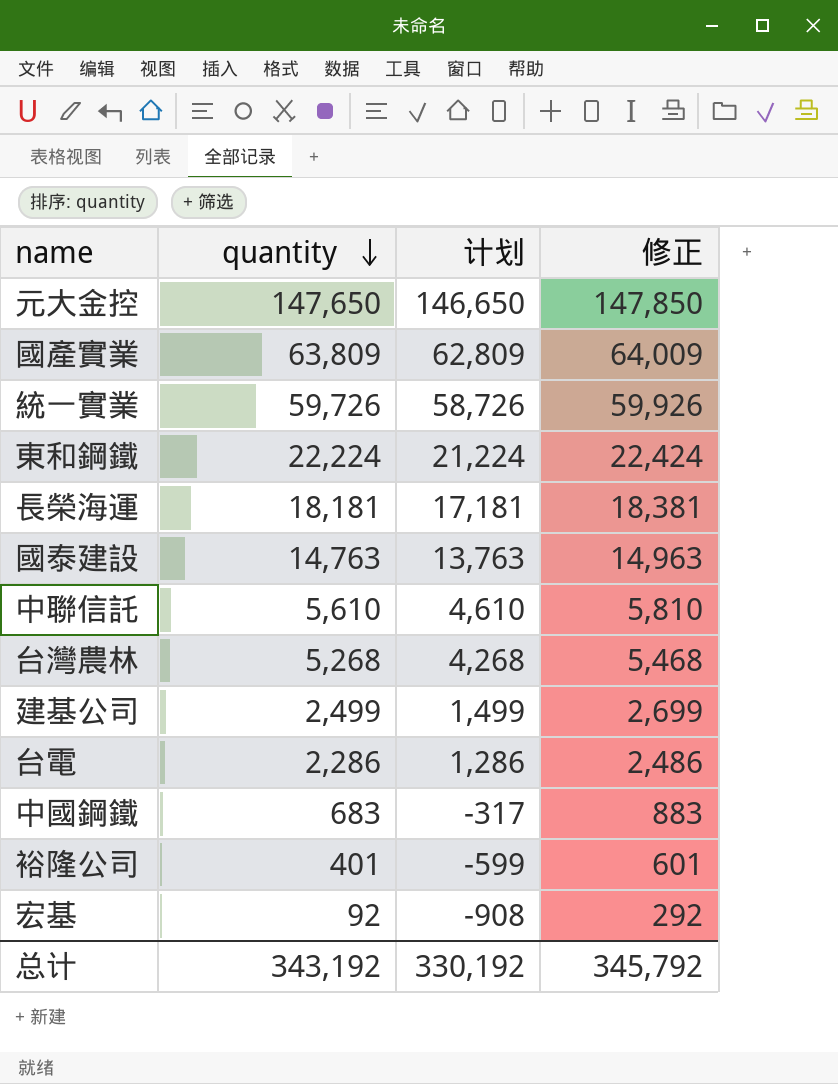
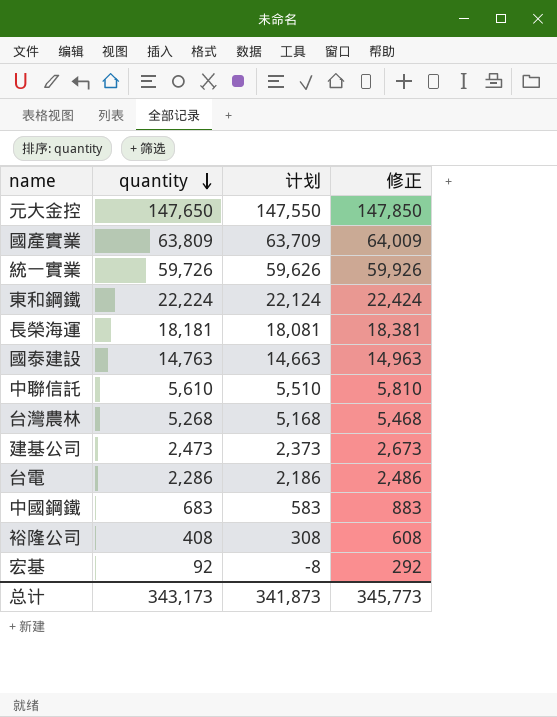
column 计划 | formula: [quantity] - 1000 -> [quantity] - 100
建基公司 | quantity: 2,499 -> 2,473
建基公司 | 修正: 2,699 -> 2,673
裕隆公司 | quantity: 401 -> 408
裕隆公司 | 修正: 601 -> 608
总计 | quantity: 343,192 -> 343,173
总计 | 计划: 330,192 -> 341,873
总计 | 修正: 345,792 -> 345,773

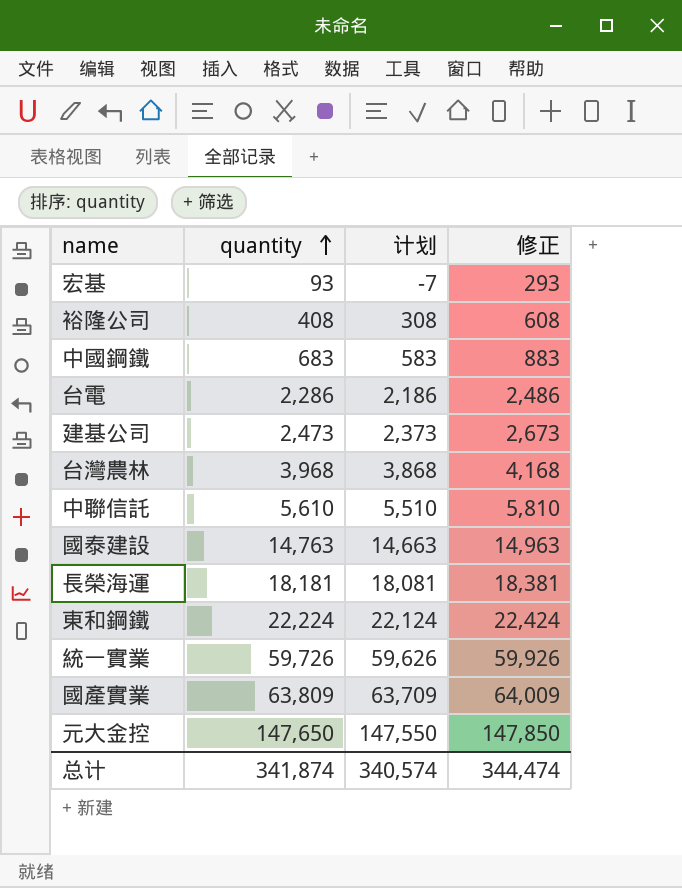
row order: quantity descending -> quantity ascending
宏基 | quantity: 92 -> 93
宏基 | 计划: -8 -> -7
宏基 | 修正: 292 -> 293
台灣農林 | quantity: 5,268 -> 3,968
台灣農林 | 计划: 5,168 -> 3,868
台灣農林 | 修正: 5,468 -> 4,168
总计 | quantity: 343,173 -> 341,874
总计 | 计划: 341,873 -> 340,574
总计 | 修正: 345,773 -> 344,474

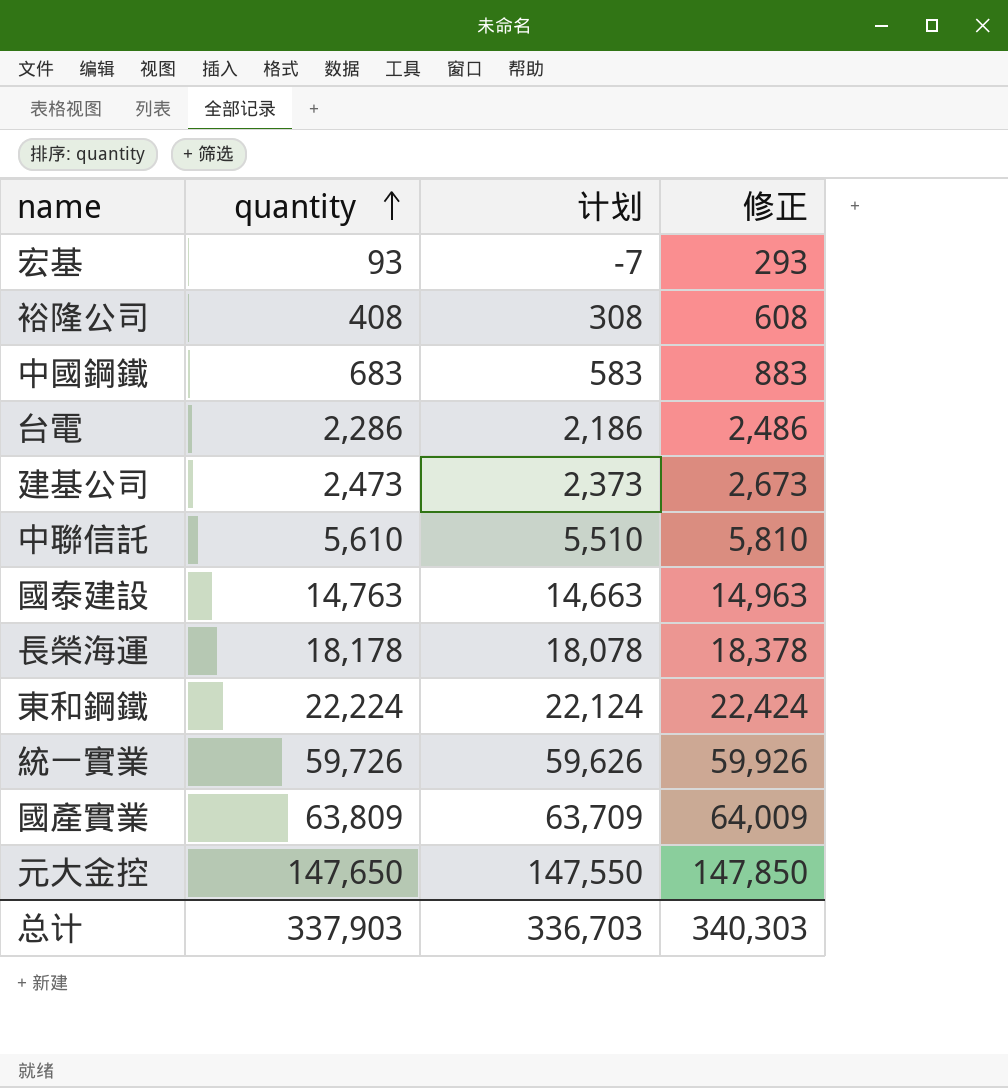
row 台灣農林: 3,968 | 3,868 | 4,168 -> none
長榮海運 | quantity: 18,181 -> 18,178
長榮海運 | 计划: 18,081 -> 18,078
長榮海運 | 修正: 18,381 -> 18,378
总计 | quantity: 341,874 -> 337,903
总计 | 计划: 340,574 -> 336,703
总计 | 修正: 344,474 -> 340,303

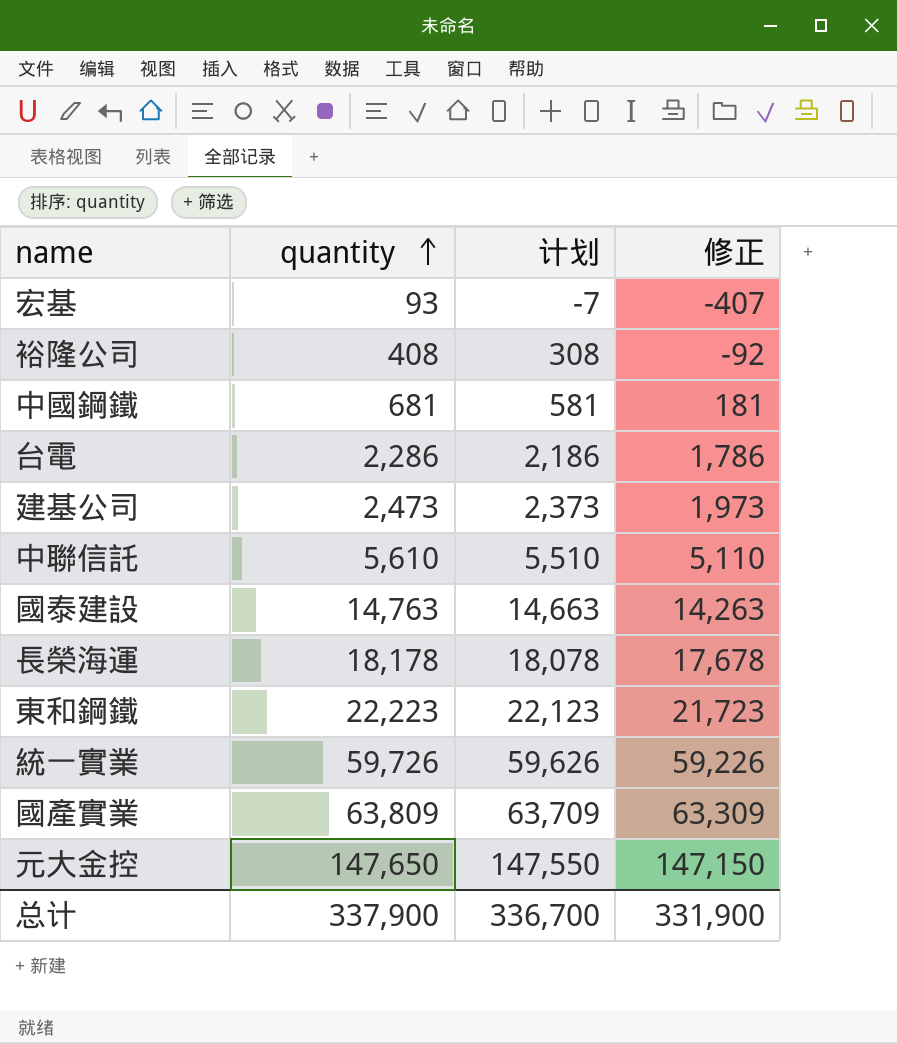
column 修正 | formula: [quantity] + 200 -> [quantity] - 500
中國鋼鐵 | quantity: 683 -> 681
中國鋼鐵 | 计划: 583 -> 581
東和鋼鐵 | quantity: 22,224 -> 22,223
東和鋼鐵 | 计划: 22,124 -> 22,123
总计 | quantity: 337,903 -> 337,900
总计 | 计划: 336,703 -> 336,700
总计 | 修正: 340,303 -> 331,900

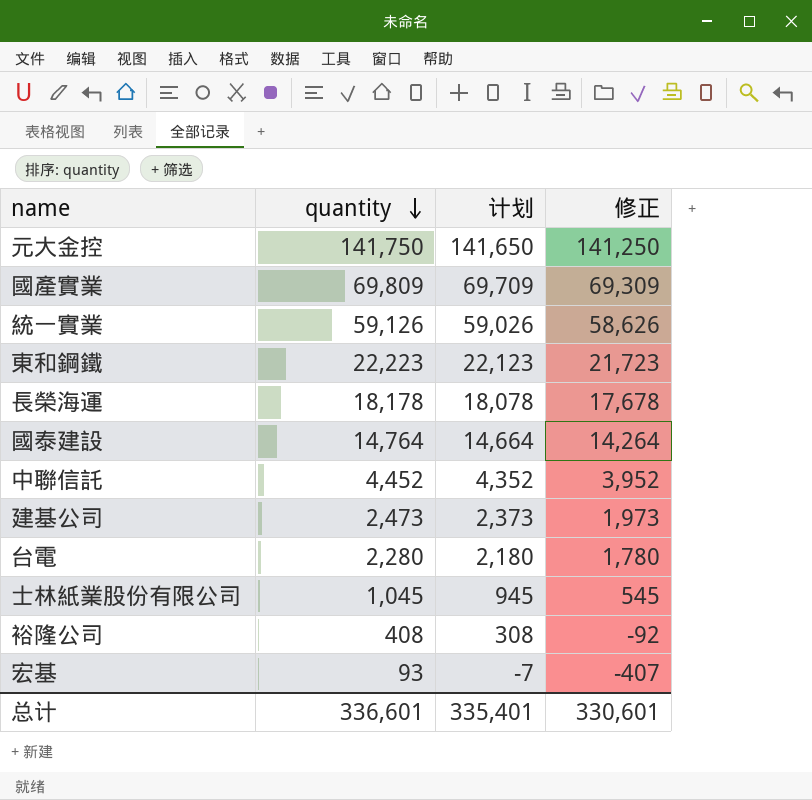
row order: quantity ascending -> quantity descending
row 中國鋼鐵: 681 | 581 | 181 -> none
元大金控 | quantity: 147,650 -> 141,750
元大金控 | 计划: 147,550 -> 141,650
元大金控 | 修正: 147,150 -> 141,250
國產實業 | quantity: 63,809 -> 69,809
國產實業 | 计划: 63,709 -> 69,709
國產實業 | 修正: 63,309 -> 69,309
統一實業 | quantity: 59,726 -> 59,126
統一實業 | 计划: 59,626 -> 59,026
統一實業 | 修正: 59,226 -> 58,626
國泰建設 | quantity: 14,763 -> 14,764
國泰建設 | 计划: 14,663 -> 14,664
國泰建設 | 修正: 14,263 -> 14,264
中聯信託 | quantity: 5,610 -> 4,452
中聯信託 | 计划: 5,510 -> 4,352
中聯信託 | 修正: 5,110 -> 3,952
台電 | quantity: 2,286 -> 2,280
台電 | 计划: 2,186 -> 2,180
台電 | 修正: 1,786 -> 1,780
row 士林紙業股份有限公司: none -> 1,045 | 945 | 545
总计 | quantity: 337,900 -> 336,601
总计 | 计划: 336,700 -> 335,401
总计 | 修正: 331,900 -> 330,601

